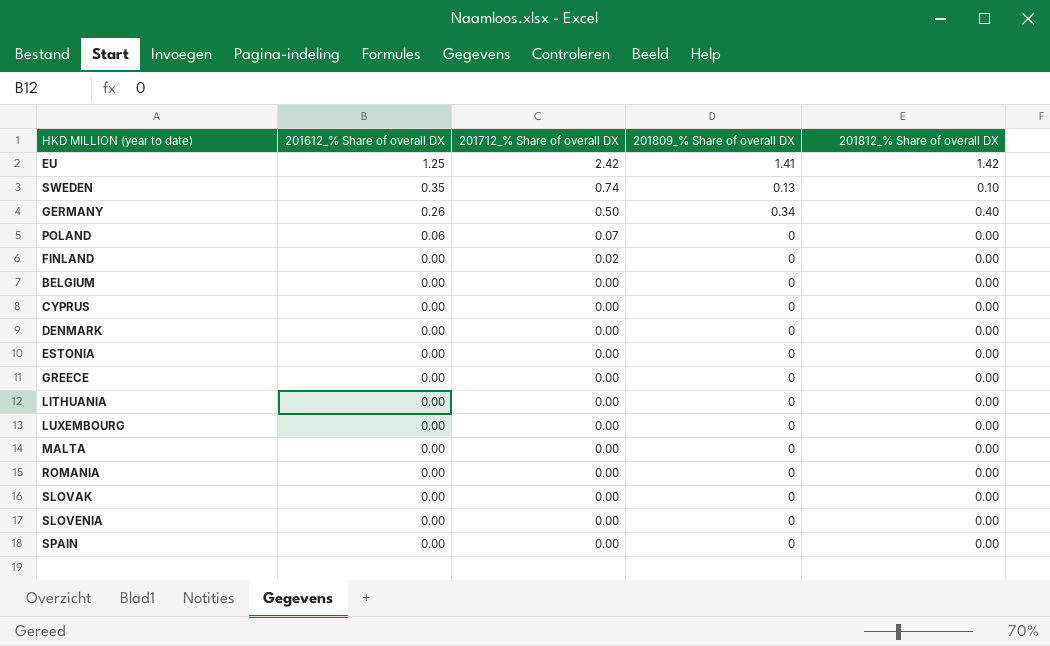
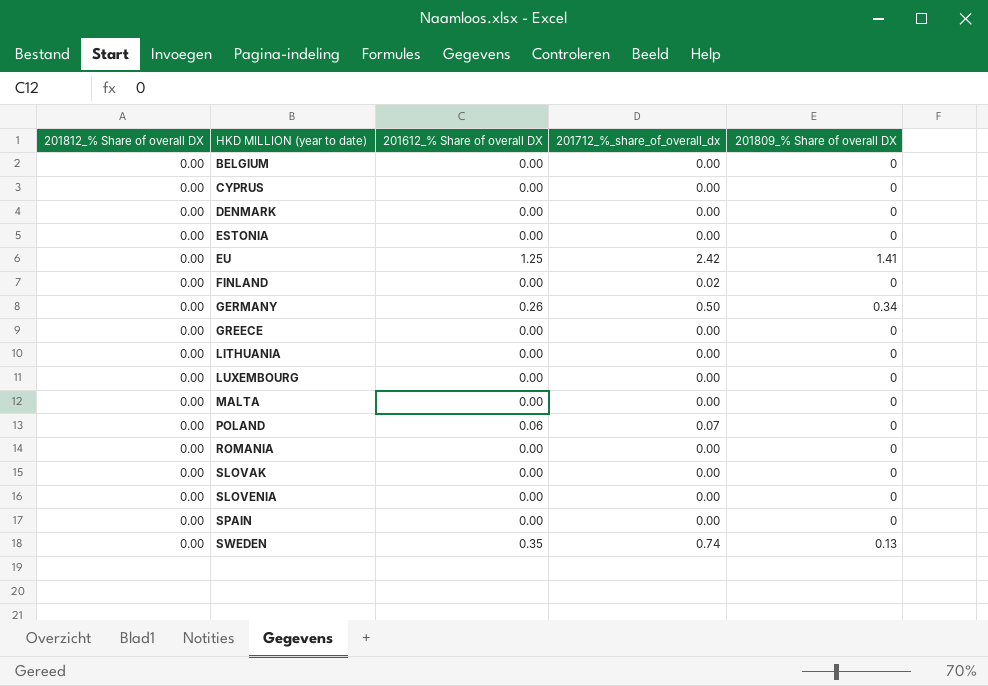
row order: 201612_% Share of overall DX descending -> HKD MILLION (year to date) ascending
column 201812_% Share of overall DX | position: 5 -> 1
column name: 201712_% Share of overall DX -> 201712_%_share_of_overall_dx
EU | 201812_% Share of overall DX: 1.42 -> 0.00
GERMANY | 201812_% Share of overall DX: 0.40 -> 0.00
SWEDEN | 201812_% Share of overall DX: 0.10 -> 0.00

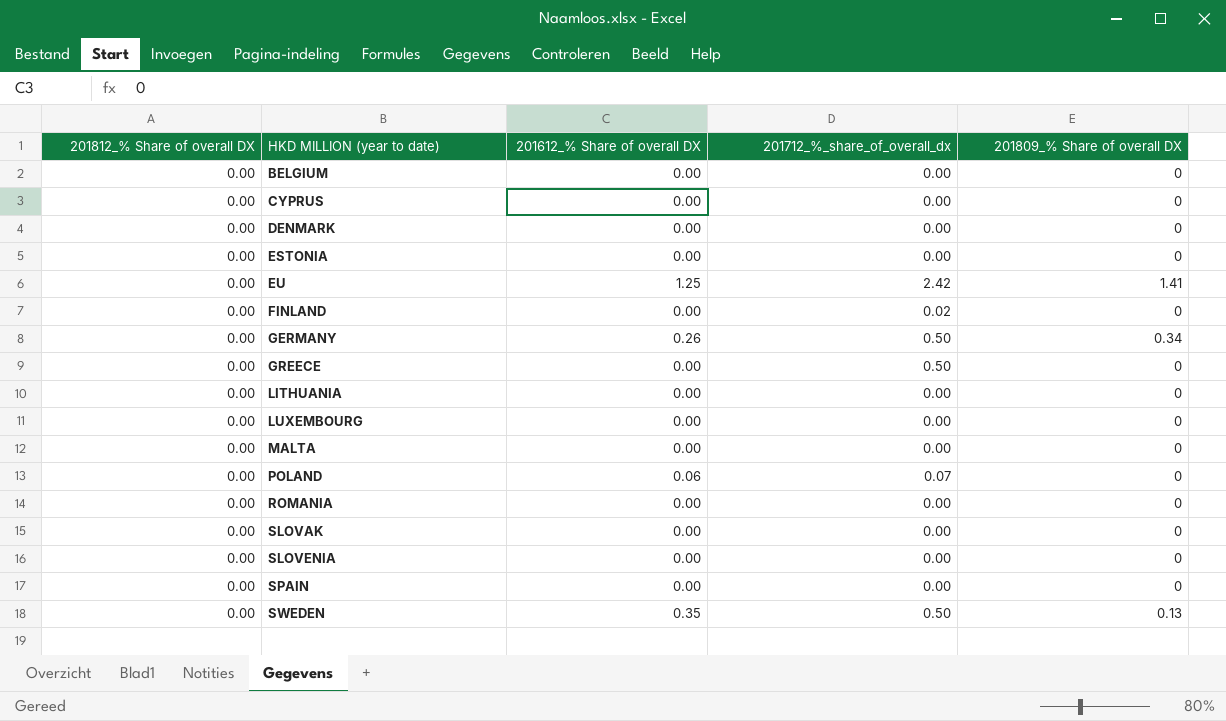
GREECE | 201712_%_share_of_overall_dx: 0.00 -> 0.50
SWEDEN | 201712_%_share_of_overall_dx: 0.74 -> 0.50

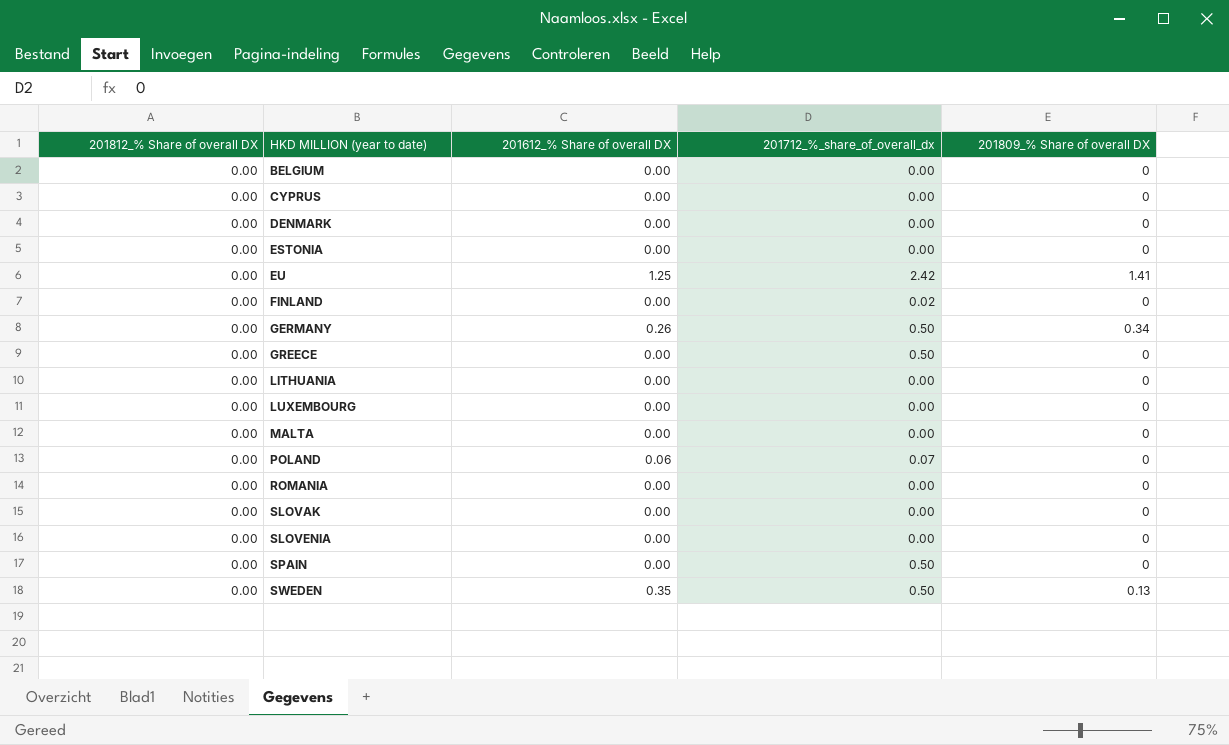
SPAIN | 201712_%_share_of_overall_dx: 0.00 -> 0.50

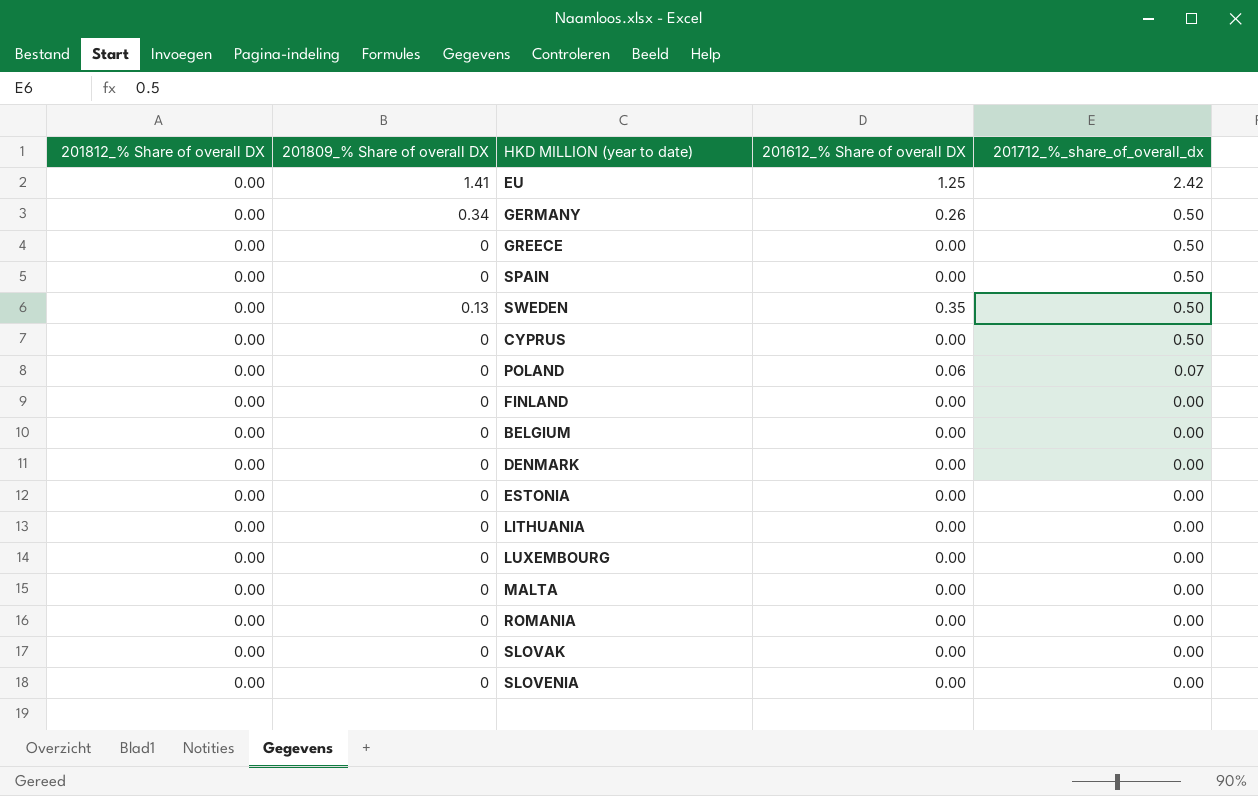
row order: HKD MILLION (year to date) ascending -> 201712_%_share_of_overall_dx descending
column 201809_% Share of overall DX | position: 5 -> 2
CYPRUS | 201712_%_share_of_overall_dx: 0.00 -> 0.50
FINLAND | 201712_%_share_of_overall_dx: 0.02 -> 0.00

